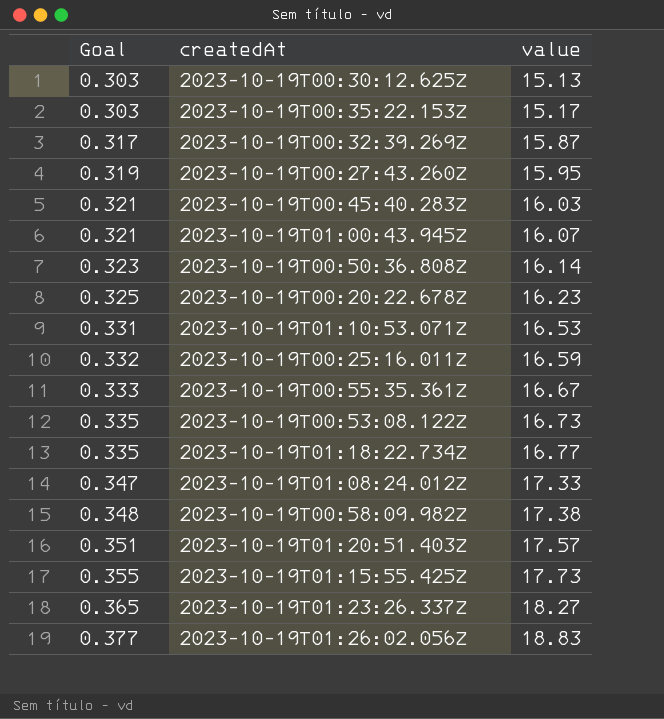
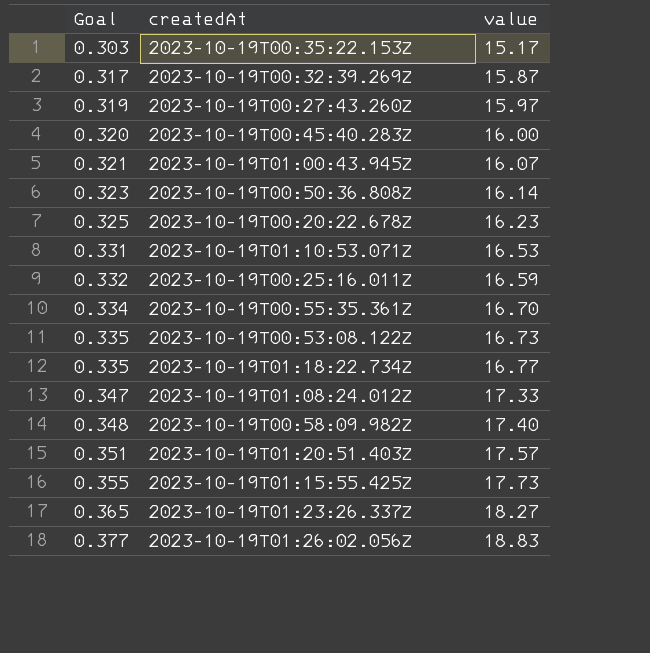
row 2023-10-19T00:30:12.625Z: 0.303 | 15.13 -> none
2023-10-19T00:27:43.260Z | value: 15.95 -> 15.97
2023-10-19T00:45:40.283Z | Goal: 0.321 -> 0.320
2023-10-19T00:45:40.283Z | value: 16.03 -> 16.00
2023-10-19T00:55:35.361Z | Goal: 0.333 -> 0.334
2023-10-19T00:55:35.361Z | value: 16.67 -> 16.70
2023-10-19T00:58:09.982Z | value: 17.38 -> 17.40

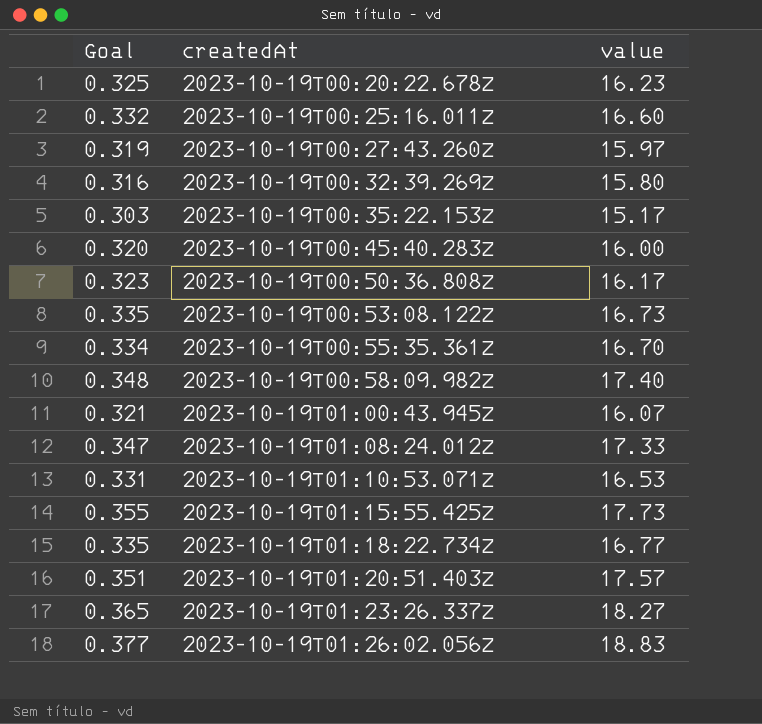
row order: Goal ascending -> createdAt ascending
2023-10-19T00:25:16.011Z | value: 16.59 -> 16.60
2023-10-19T00:32:39.269Z | Goal: 0.317 -> 0.316
2023-10-19T00:32:39.269Z | value: 15.87 -> 15.80
2023-10-19T00:50:36.808Z | value: 16.14 -> 16.17

